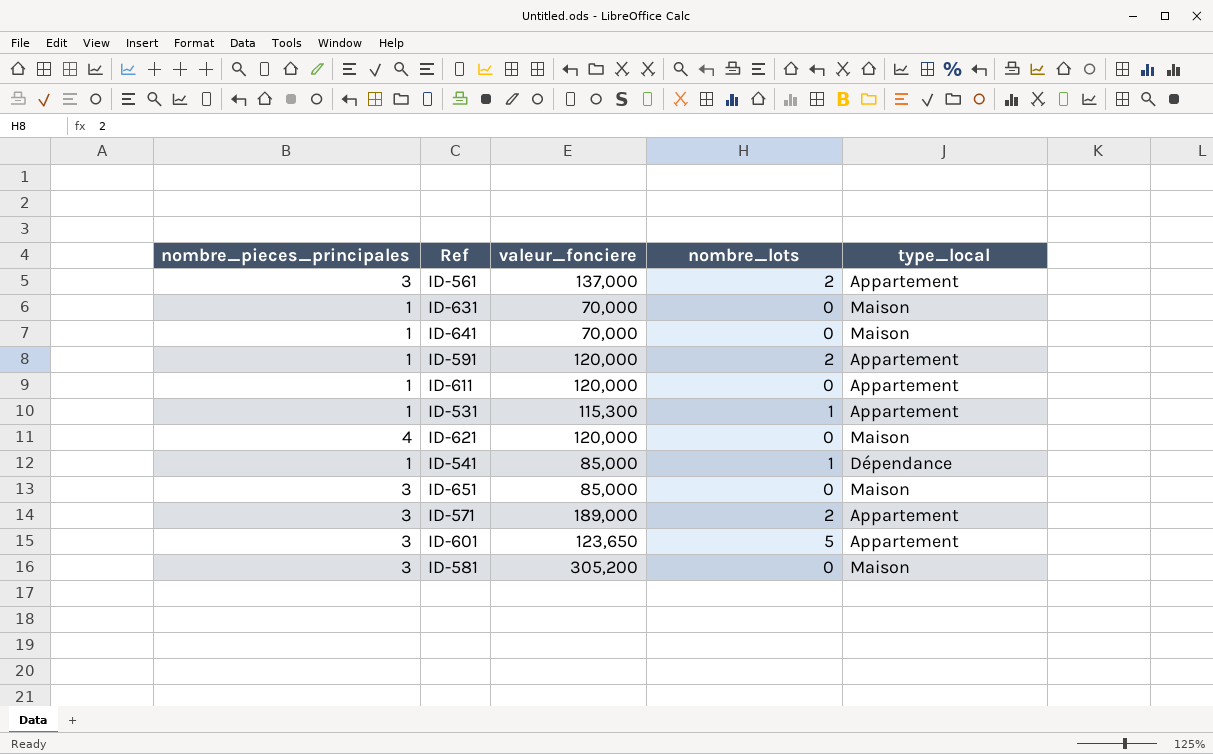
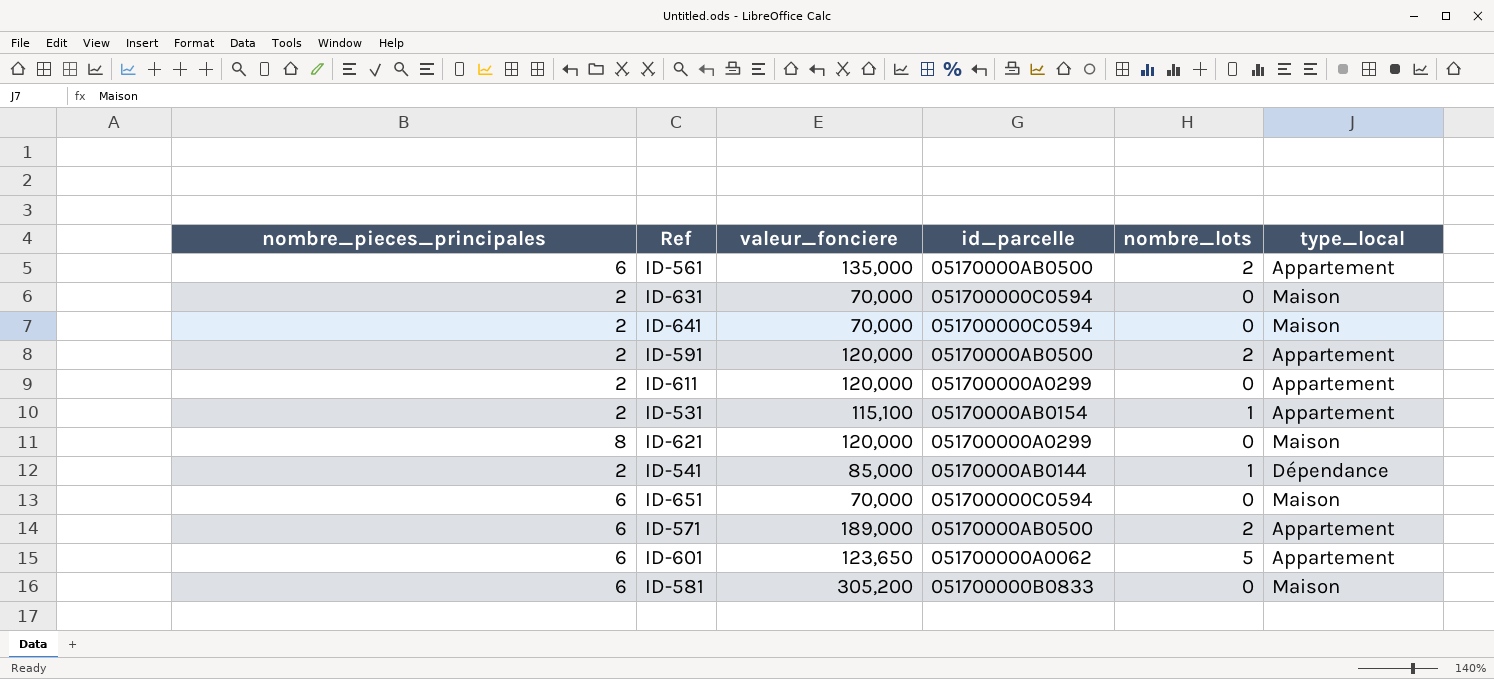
column id_parcelle | position: none -> 4
ID-561 | nombre_pieces_principales: 3 -> 6
ID-561 | valeur_fonciere: 137,000 -> 135,000
ID-631 | nombre_pieces_principales: 1 -> 2
ID-641 | nombre_pieces_principales: 1 -> 2
ID-591 | nombre_pieces_principales: 1 -> 2
ID-611 | nombre_pieces_principales: 1 -> 2
ID-531 | nombre_pieces_principales: 1 -> 2
ID-531 | valeur_fonciere: 115,300 -> 115,100
ID-621 | nombre_pieces_principales: 4 -> 8
ID-541 | nombre_pieces_principales: 1 -> 2
ID-651 | nombre_pieces_principales: 3 -> 6
ID-651 | valeur_fonciere: 85,000 -> 70,000
ID-571 | nombre_pieces_principales: 3 -> 6
ID-601 | nombre_pieces_principales: 3 -> 6
ID-581 | nombre_pieces_principales: 3 -> 6

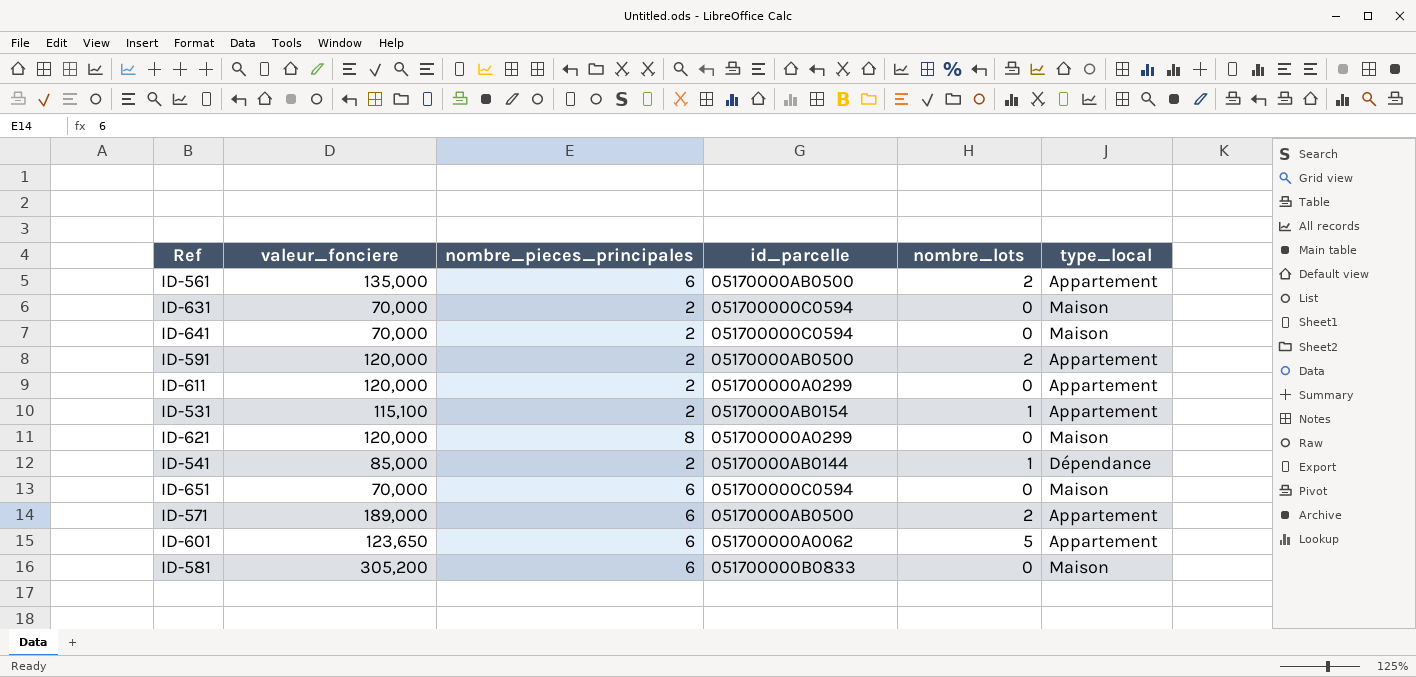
column nombre_pieces_principales | position: 1 -> 3

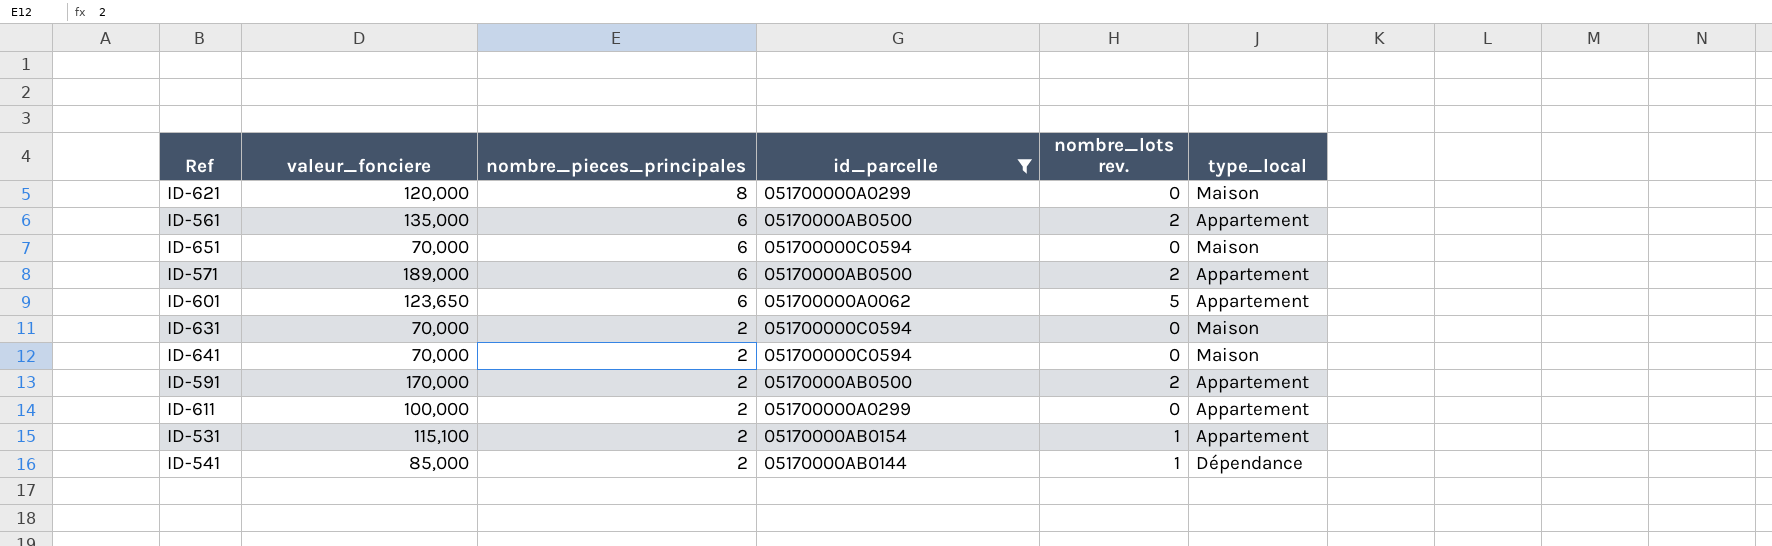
filter: none -> id_parcelle != 051700000B0833
row order: none -> nombre_pieces_principales descending
column name: nombre_lots -> nombre_lots rev.
ID-591 | valeur_fonciere: 120,000 -> 170,000
ID-611 | valeur_fonciere: 120,000 -> 100,000

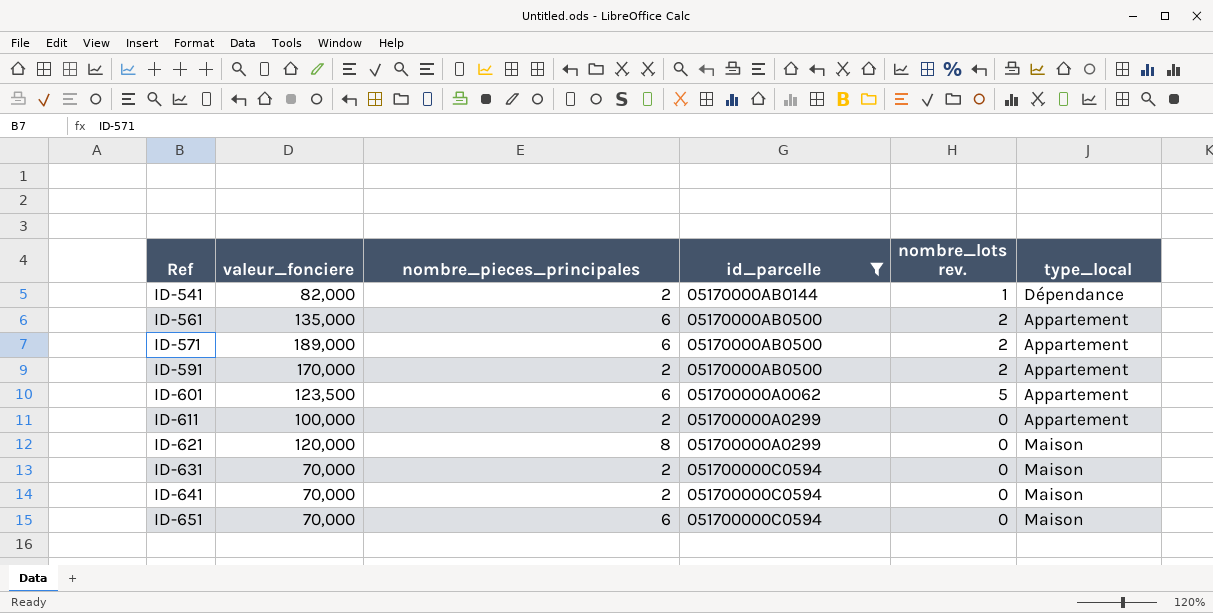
row order: nombre_pieces_principales descending -> Ref ascending
row ID-531: 115,100 | 2 | 05170000AB0154 | 1 | Appartement -> none
ID-541 | valeur_fonciere: 85,000 -> 82,000
ID-601 | valeur_fonciere: 123,650 -> 123,500

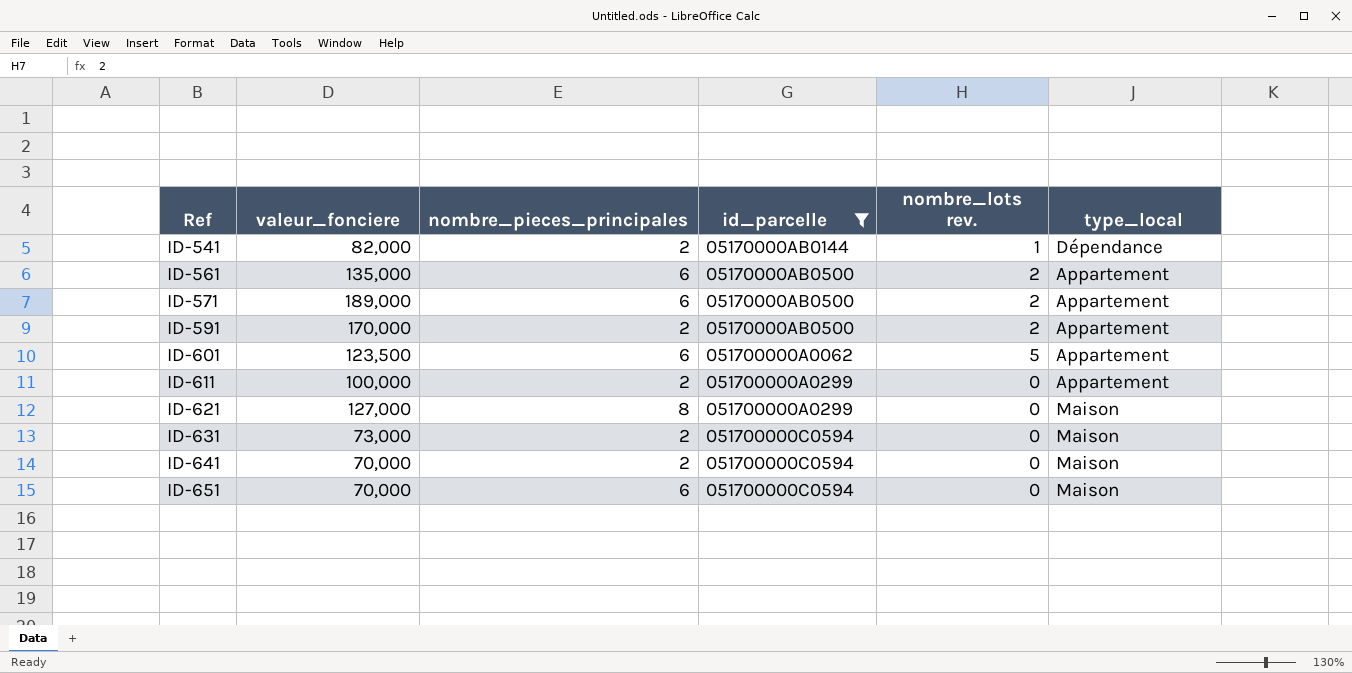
ID-621 | valeur_fonciere: 120,000 -> 127,000
ID-631 | valeur_fonciere: 70,000 -> 73,000

